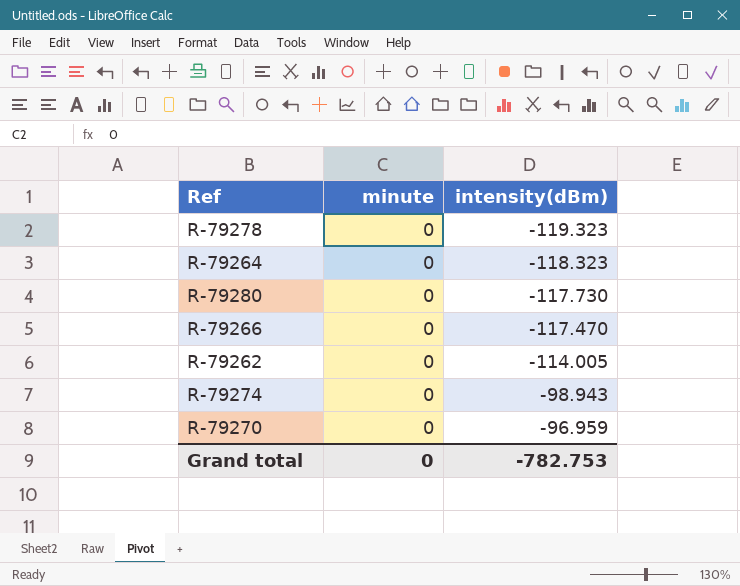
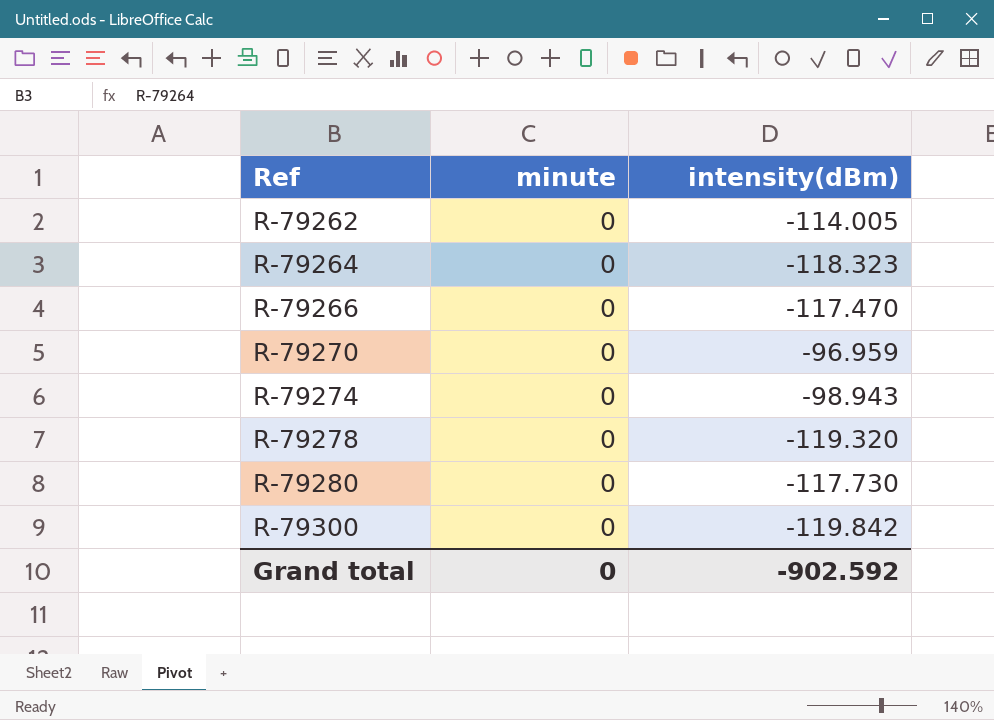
row order: intensity(dBm) ascending -> Ref ascending
R-79278 | intensity(dBm): -119.323 -> -119.320
row R-79300: none -> 0 | -119.842
Grand total | intensity(dBm): -782.753 -> -902.592

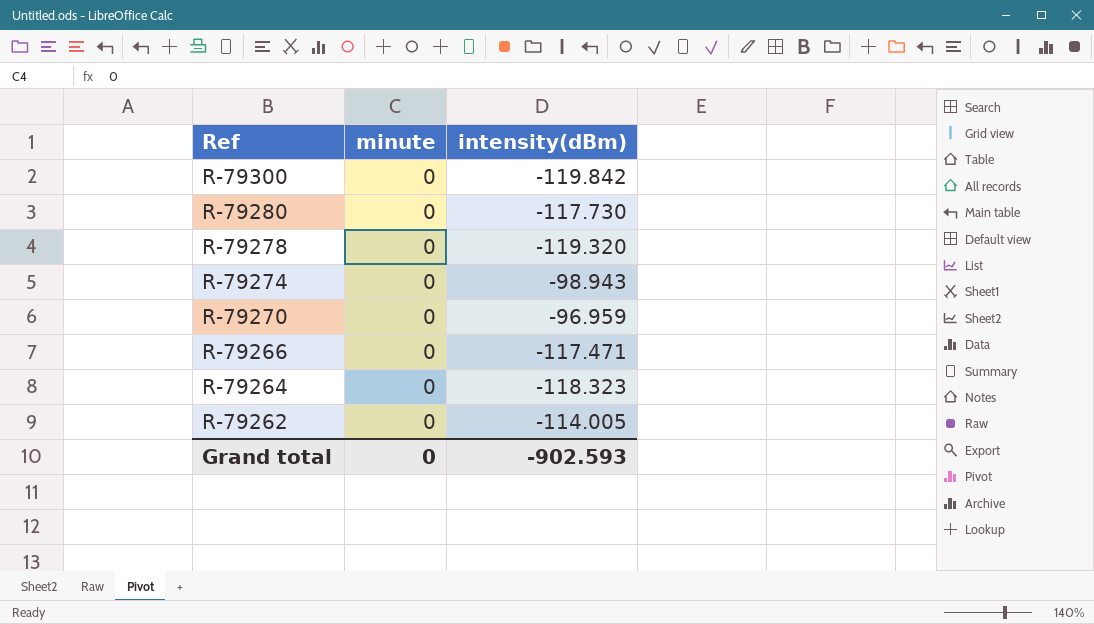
row order: Ref ascending -> Ref descending
R-79266 | intensity(dBm): -117.470 -> -117.471
Grand total | intensity(dBm): -902.592 -> -902.593

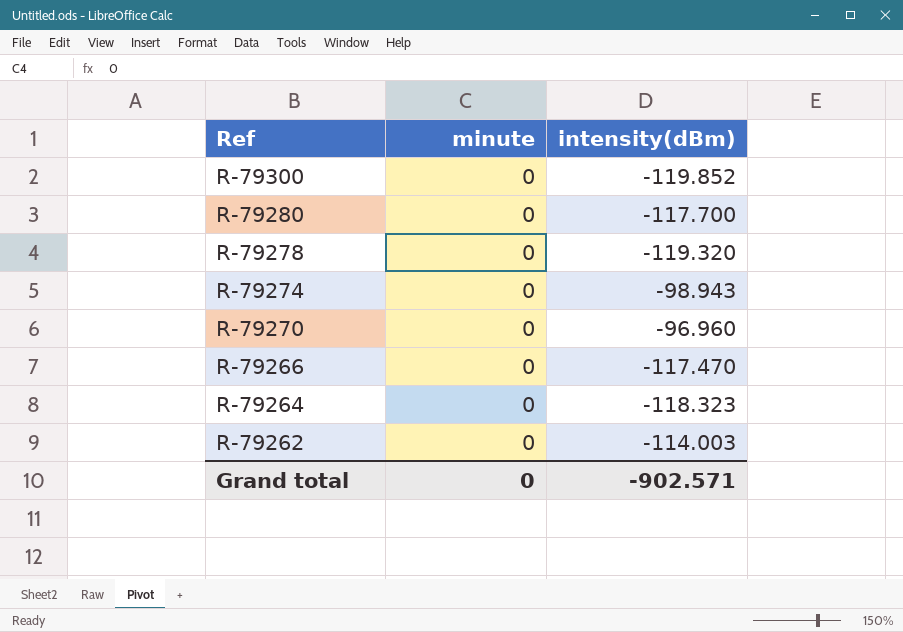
R-79300 | intensity(dBm): -119.842 -> -119.852
R-79280 | intensity(dBm): -117.730 -> -117.700
R-79270 | intensity(dBm): -96.959 -> -96.960
R-79266 | intensity(dBm): -117.471 -> -117.470
R-79262 | intensity(dBm): -114.005 -> -114.003
Grand total | intensity(dBm): -902.593 -> -902.571

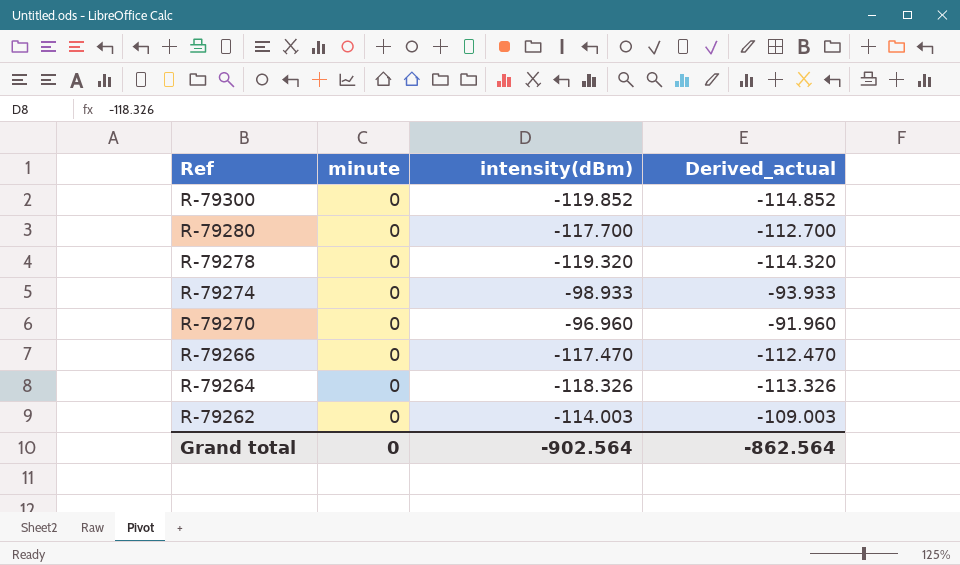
column Derived_actual | formula: none -> [intensity(dBm)] + 5
R-79274 | intensity(dBm): -98.943 -> -98.933
R-79264 | intensity(dBm): -118.323 -> -118.326
Grand total | intensity(dBm): -902.571 -> -902.564

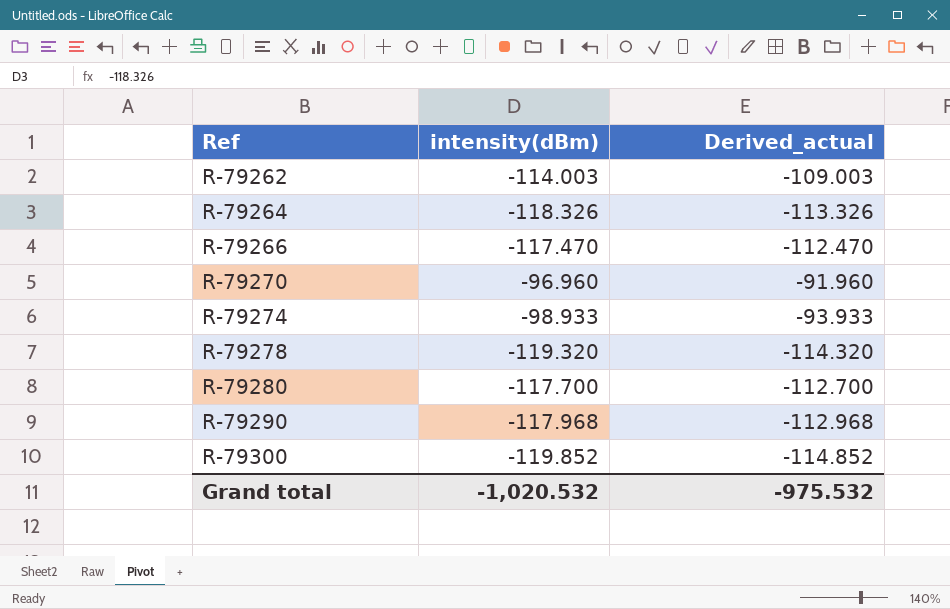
row order: Ref descending -> Ref ascending
column minute | position: 2 -> none
row R-79290: none -> -117.968 | -112.968
Grand total | intensity(dBm): -902.564 -> -1,020.532
Grand total | Derived_actual: -862.564 -> -975.532

